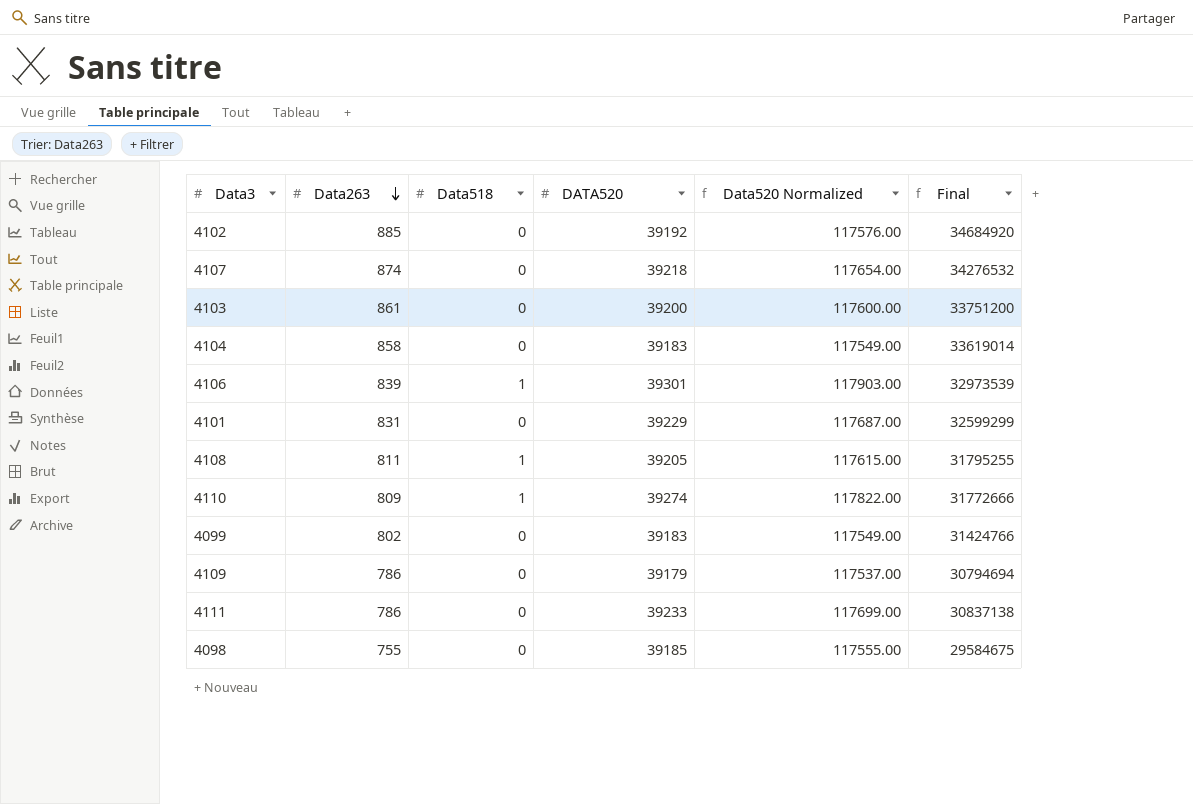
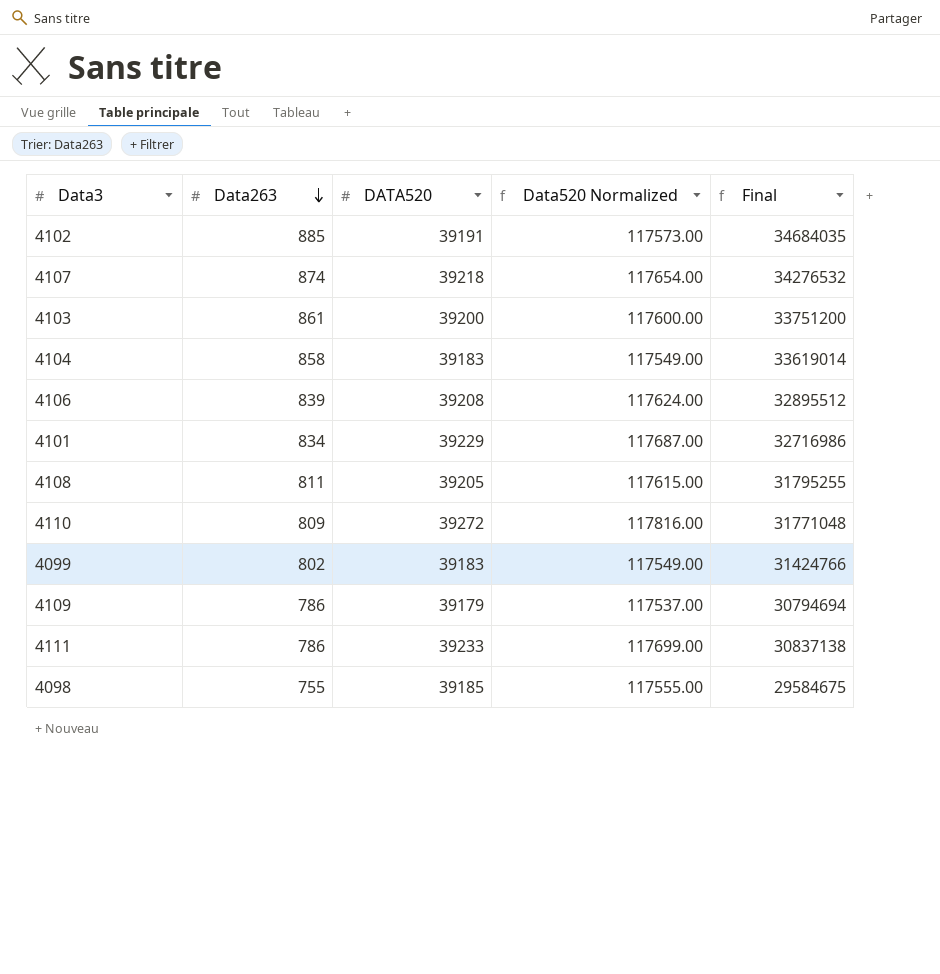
column Data518 | position: 3 -> none
4102 | DATA520: 39192 -> 39191
4102 | Data520 Normalized: 117576.00 -> 117573.00
4102 | Final: 34684920 -> 34684035
4106 | DATA520: 39301 -> 39208
4106 | Data520 Normalized: 117903.00 -> 117624.00
4106 | Final: 32973539 -> 32895512
4101 | Data263: 831 -> 834
4101 | Final: 32599299 -> 32716986
4110 | DATA520: 39274 -> 39272
4110 | Data520 Normalized: 117822.00 -> 117816.00
4110 | Final: 31772666 -> 31771048

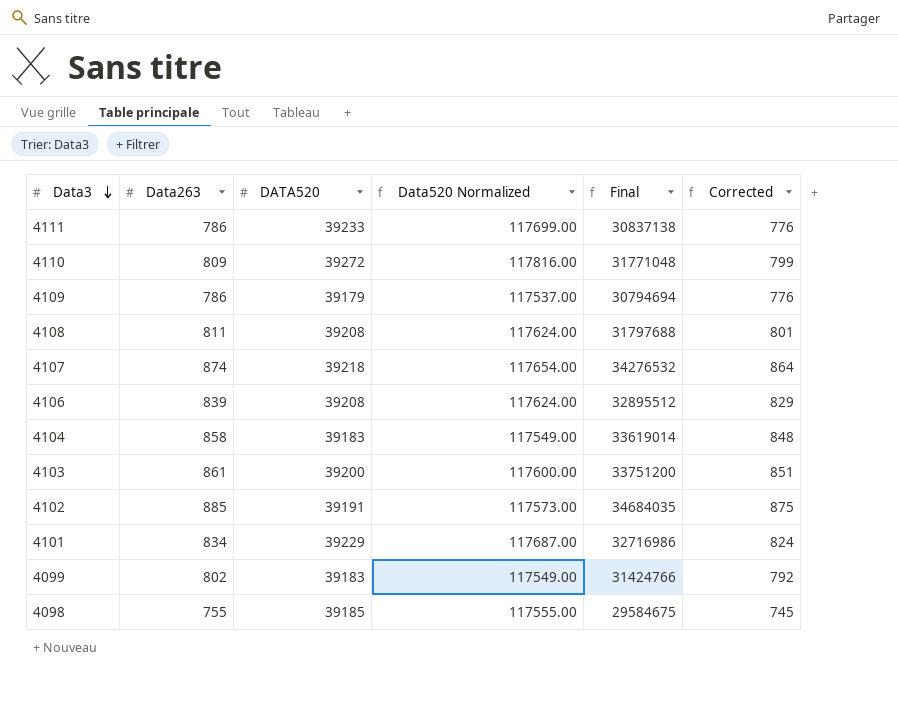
row order: Data263 descending -> Data3 descending
column Corrected | formula: none -> [Data263] - 10
4108 | DATA520: 39205 -> 39208
4108 | Data520 Normalized: 117615.00 -> 117624.00
4108 | Final: 31795255 -> 31797688

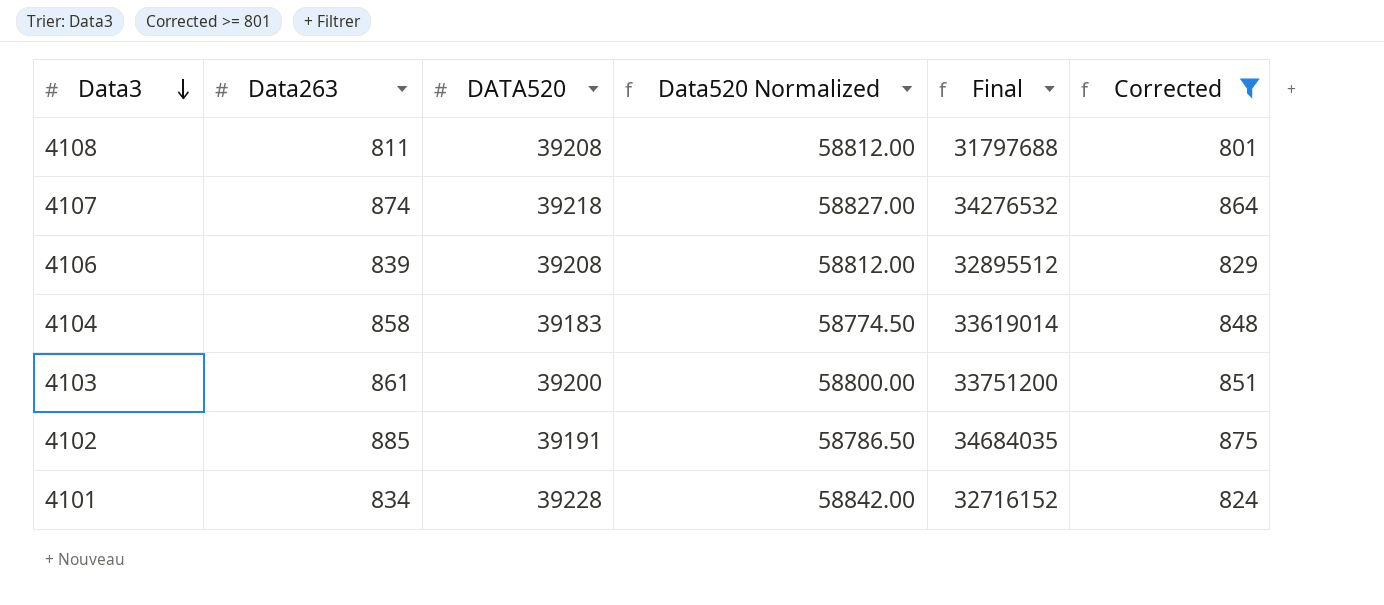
filter: none -> Corrected >= 801
column Data520 Normalized | formula: [DATA520] * 3 -> [DATA520] * 1.5
4101 | DATA520: 39229 -> 39228
4101 | Final: 32716986 -> 32716152

